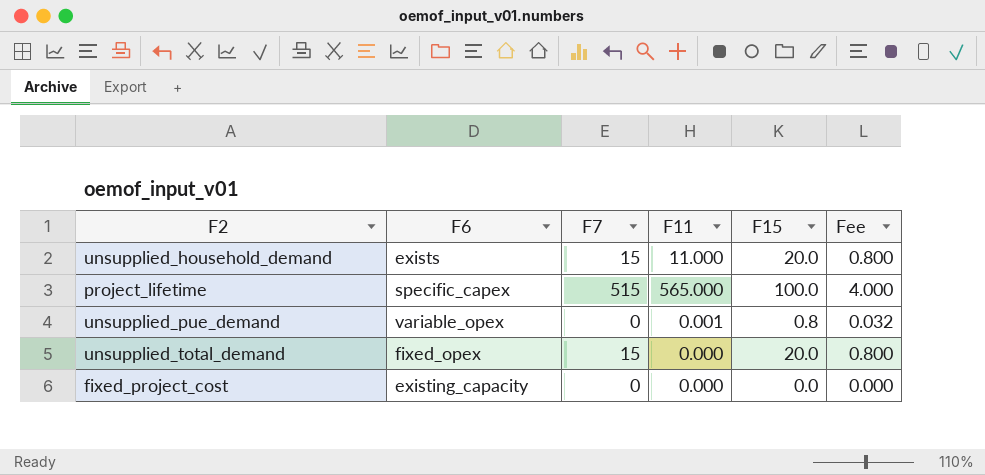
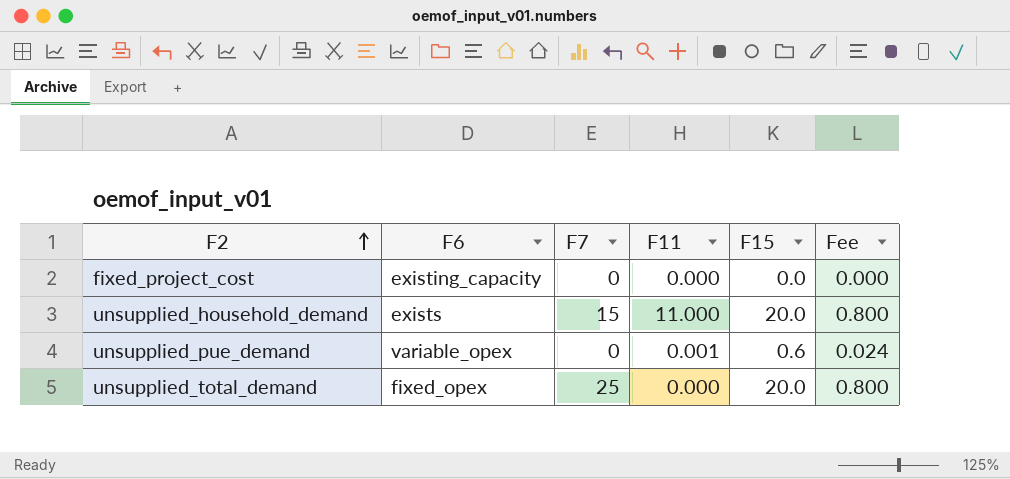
row order: none -> F2 ascending
row project_lifetime: specific_capex | 515 | 565.000 | 100.0 | 4.000 -> none
unsupplied_pue_demand | F15: 0.8 -> 0.6
unsupplied_pue_demand | Fee: 0.032 -> 0.024
unsupplied_total_demand | F7: 15 -> 25

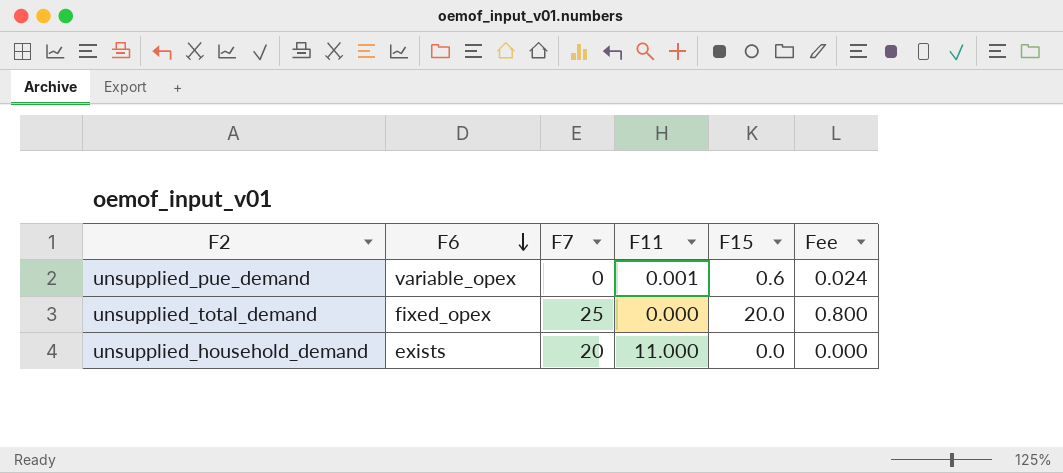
row order: F2 ascending -> F6 descending
row fixed_project_cost: existing_capacity | 0 | 0.000 | 0.0 | 0.000 -> none
unsupplied_household_demand | F7: 15 -> 20
unsupplied_household_demand | F15: 20.0 -> 0.0
unsupplied_household_demand | Fee: 0.800 -> 0.000

